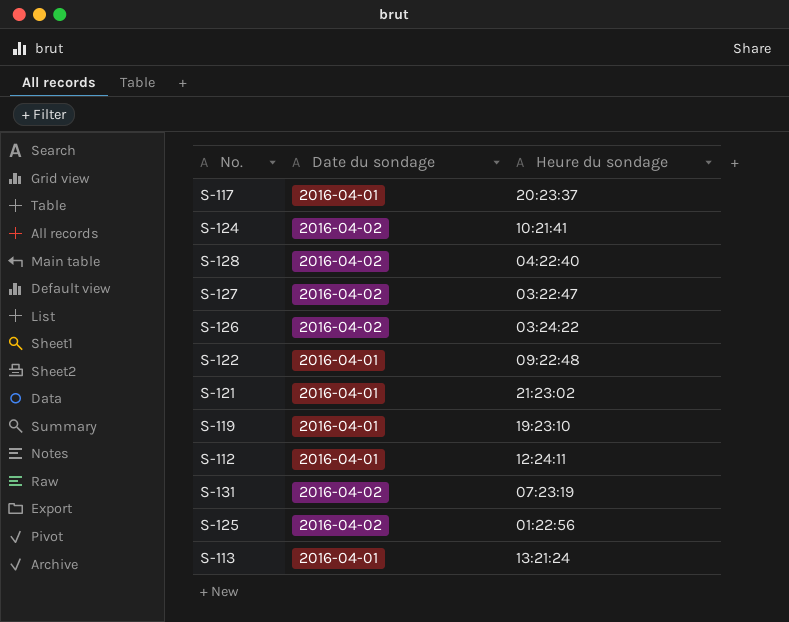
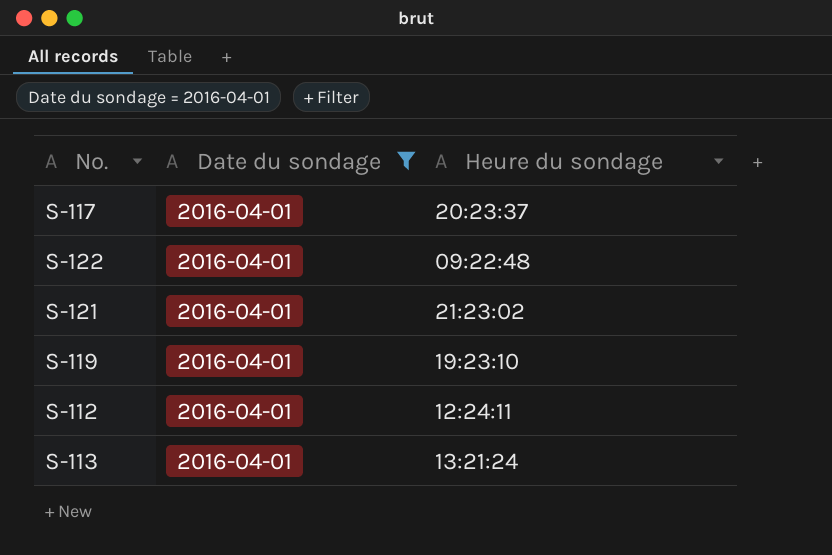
filter: none -> Date du sondage = 2016-04-01

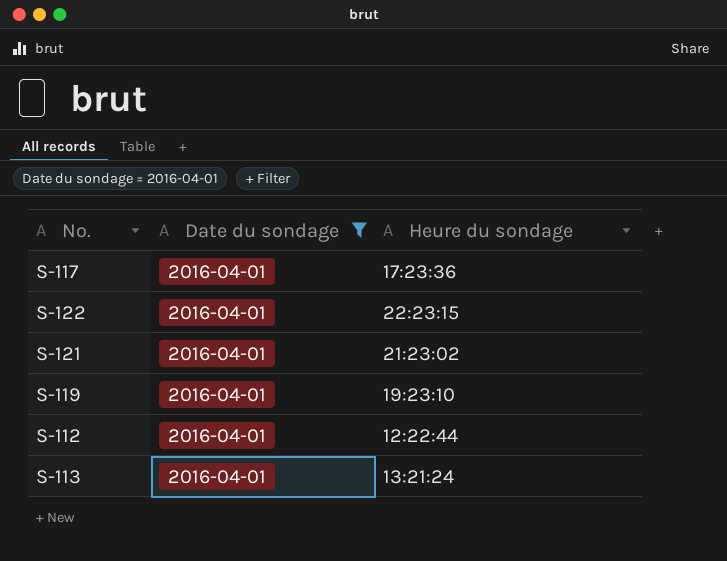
S-117 | Heure du sondage: 20:23:37 -> 17:23:36
S-122 | Heure du sondage: 09:22:48 -> 22:23:15
S-112 | Heure du sondage: 12:24:11 -> 12:22:44

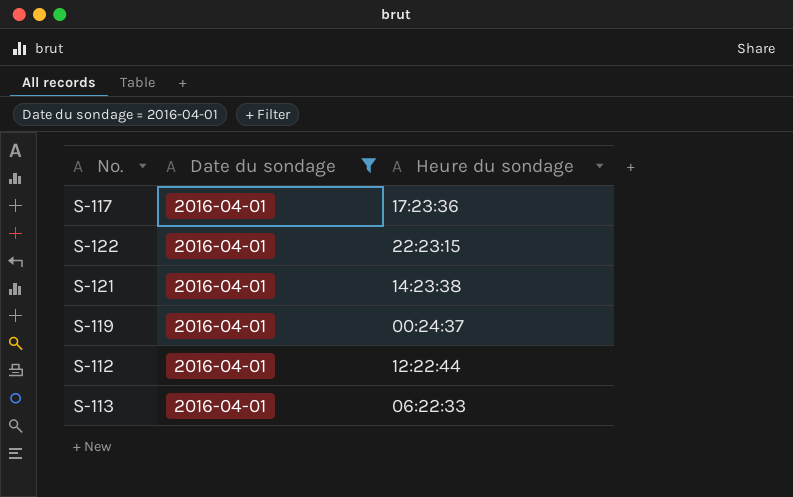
S-121 | Heure du sondage: 21:23:02 -> 14:23:38
S-119 | Heure du sondage: 19:23:10 -> 00:24:37
S-113 | Heure du sondage: 13:21:24 -> 06:22:33

